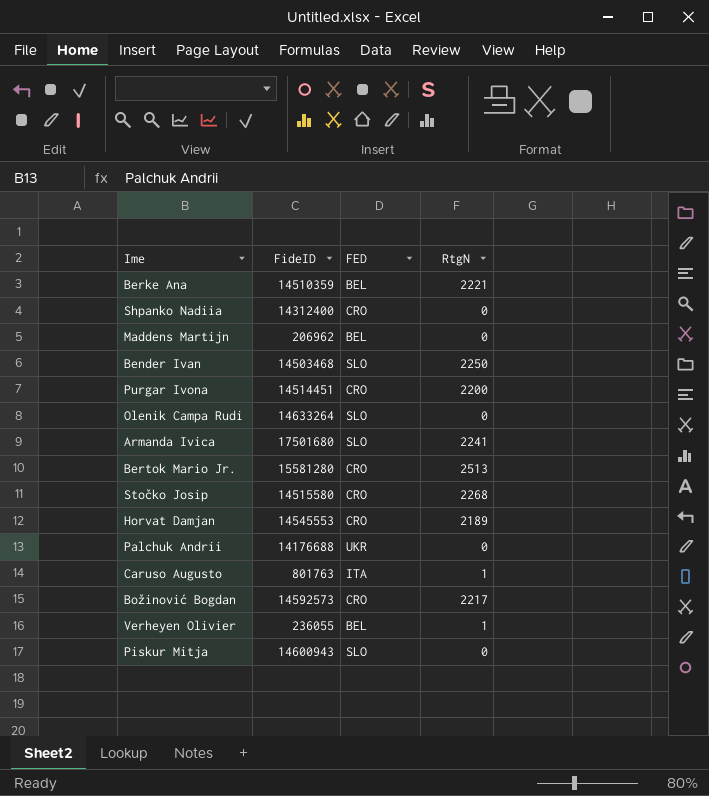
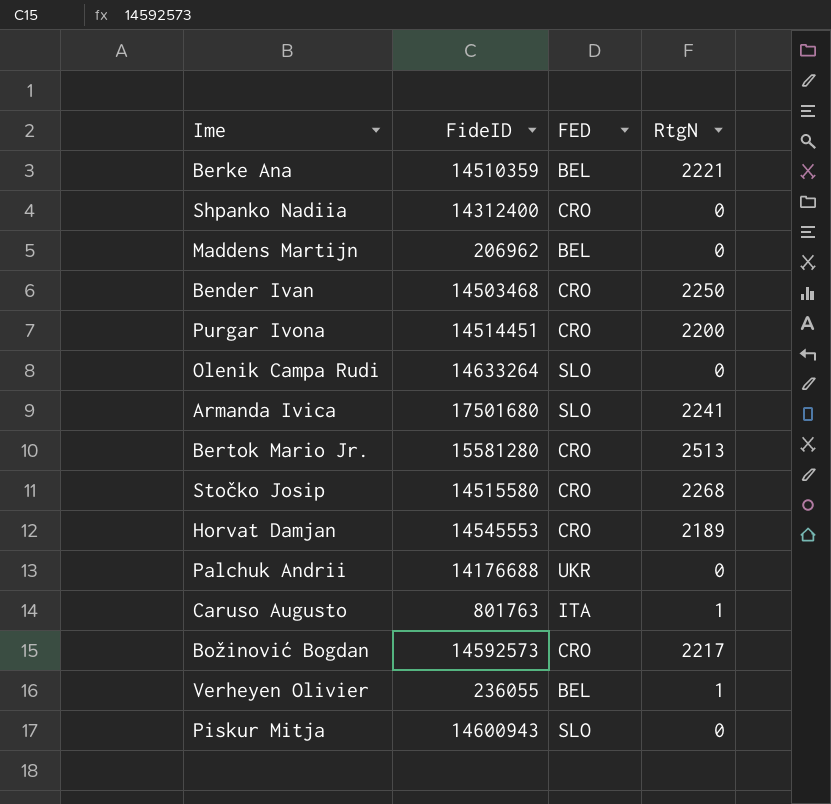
Bender Ivan | FED: SLO -> CRO

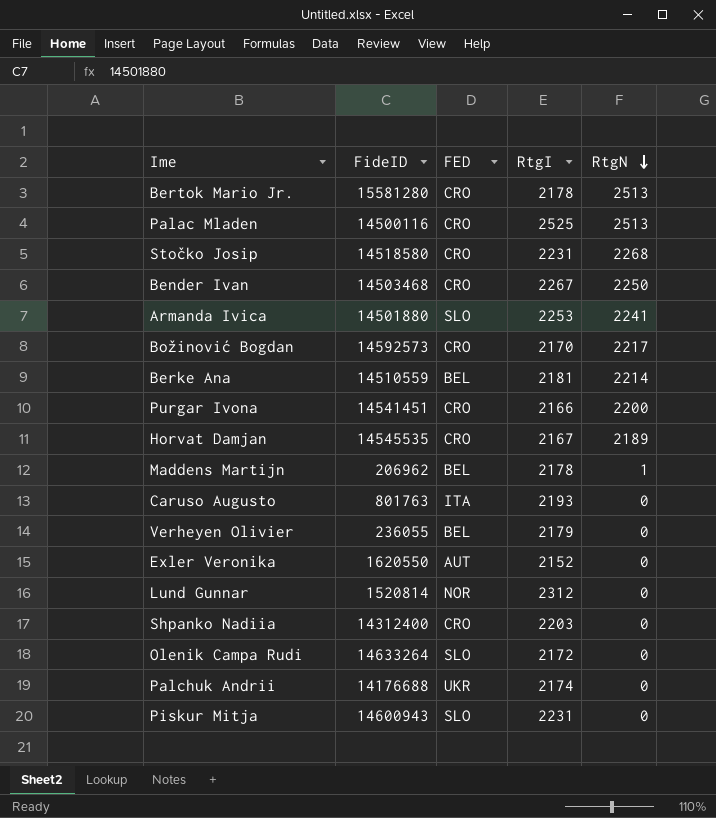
row order: none -> RtgN descending
column RtgI | position: none -> 4
row Palac Mladen: none -> 14500116 | CRO | 2525 | 2513
Stočko Josip | FideID: 14515580 -> 14518580
Armanda Ivica | FideID: 17501680 -> 14501880
Berke Ana | FideID: 14510359 -> 14510559
Berke Ana | RtgN: 2221 -> 2214
Purgar Ivona | FideID: 14514451 -> 14541451
Horvat Damjan | FideID: 14545553 -> 14545535
Maddens Martijn | RtgN: 0 -> 1
Caruso Augusto | RtgN: 1 -> 0
Verheyen Olivier | RtgN: 1 -> 0
row Exler Veronika: none -> 1620550 | AUT | 2152 | 0
row Lund Gunnar: none -> 1520814 | NOR | 2312 | 0

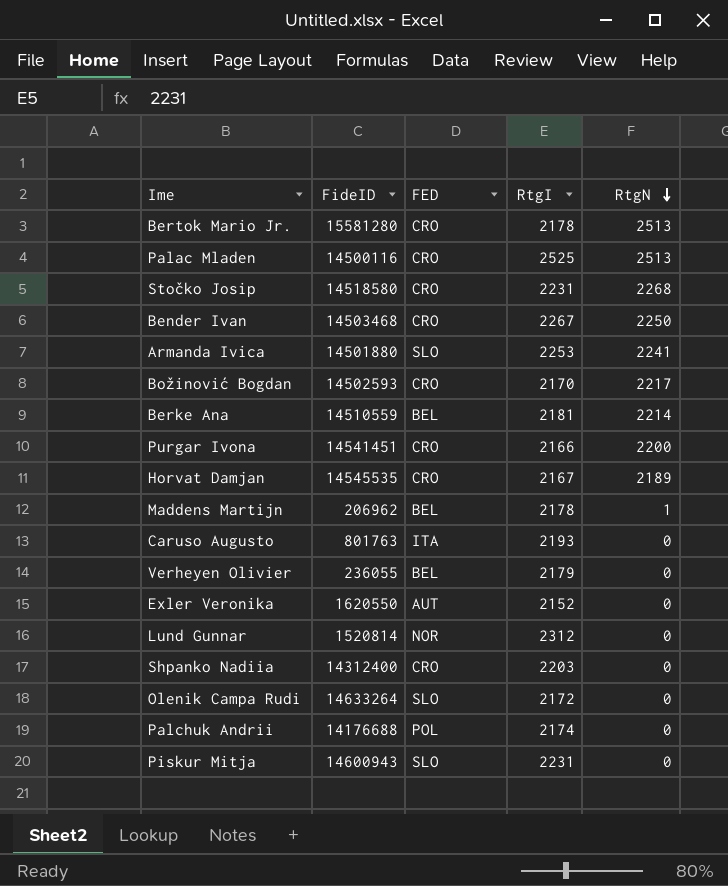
Božinović Bogdan | FideID: 14592573 -> 14502593
Palchuk Andrii | FED: UKR -> POL

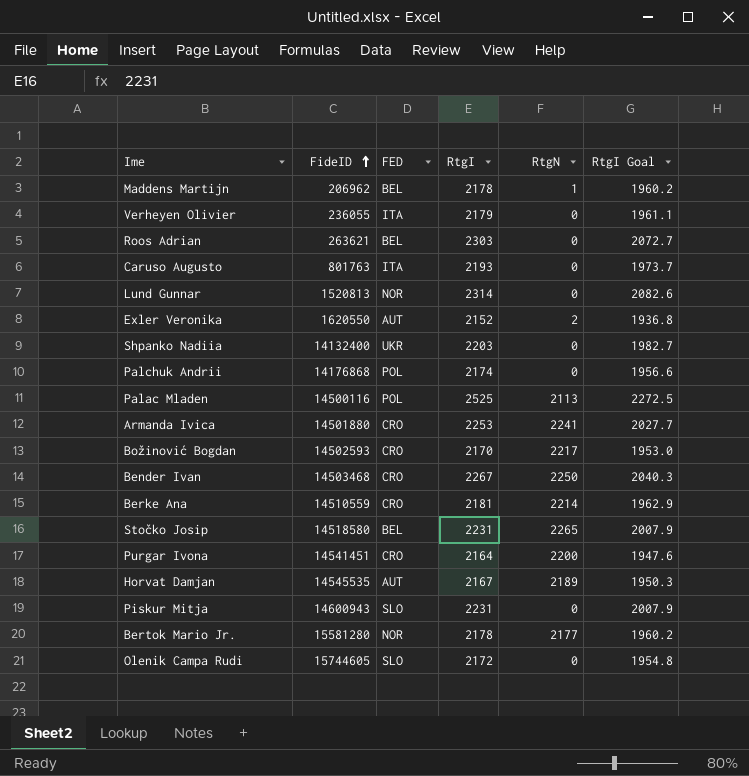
row order: RtgN descending -> FideID ascending
column RtgI Goal | formula: none -> [RtgI] * 0.9
Verheyen Olivier | FED: BEL -> ITA
row Roos Adrian: none -> 263621 | BEL | 2303 | 0 | 2072.7
Lund Gunnar | FideID: 1520814 -> 1520813
Lund Gunnar | RtgI: 2312 -> 2314
Exler Veronika | RtgN: 0 -> 2
Shpanko Nadiia | FideID: 14312400 -> 14132400
Shpanko Nadiia | FED: CRO -> UKR
Palchuk Andrii | FideID: 14176688 -> 14176868
Palac Mladen | FED: CRO -> POL
Palac Mladen | RtgN: 2513 -> 2113
Armanda Ivica | FED: SLO -> CRO
Berke Ana | FED: BEL -> CRO
Stočko Josip | FED: CRO -> BEL
Stočko Josip | RtgN: 2268 -> 2265
Purgar Ivona | RtgI: 2166 -> 2164
Horvat Damjan | FED: CRO -> AUT
Bertok Mario Jr. | FED: CRO -> NOR
Bertok Mario Jr. | RtgN: 2513 -> 2177
Olenik Campa Rudi | FideID: 14633264 -> 15744605

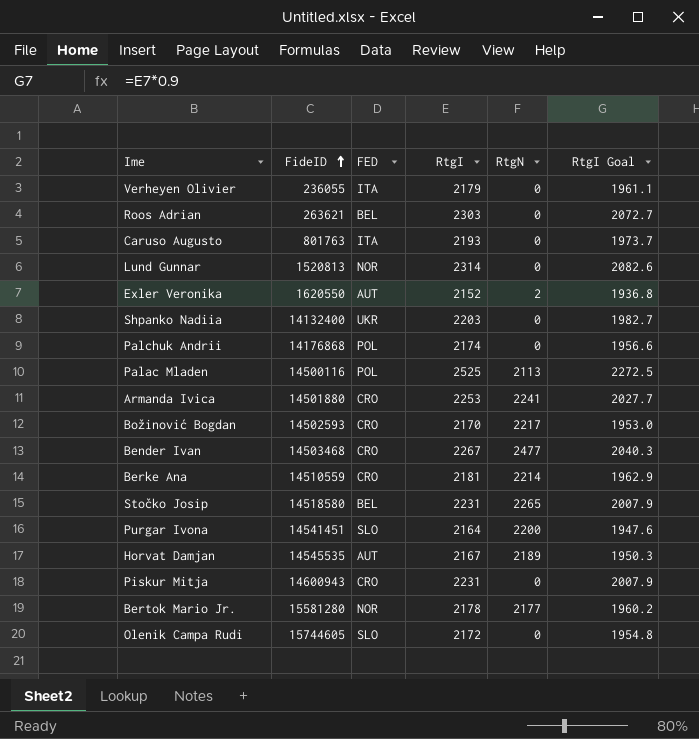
row Maddens Martijn: 206962 | BEL | 2178 | 1 | 1960.2 -> none
Bender Ivan | RtgN: 2250 -> 2477
Purgar Ivona | FED: CRO -> SLO
Piskur Mitja | FED: SLO -> CRO

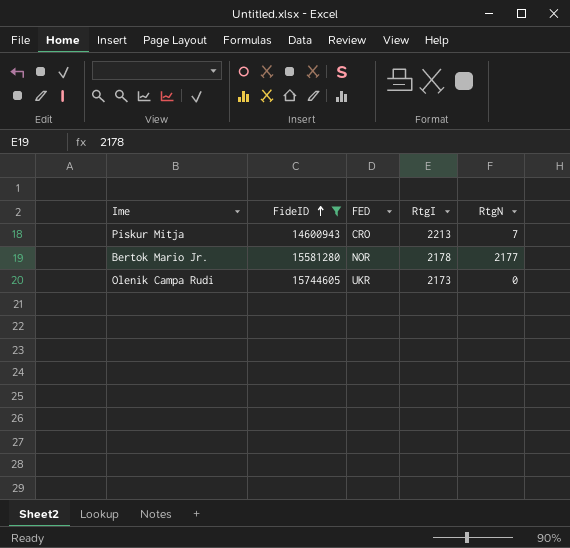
filter: none -> FideID >= 14600943
column RtgI Goal | formula: [RtgI] * 0.9 -> none
Piskur Mitja | RtgI: 2231 -> 2213
Piskur Mitja | RtgN: 0 -> 7
Olenik Campa Rudi | FED: SLO -> UKR
Olenik Campa Rudi | RtgI: 2172 -> 2173

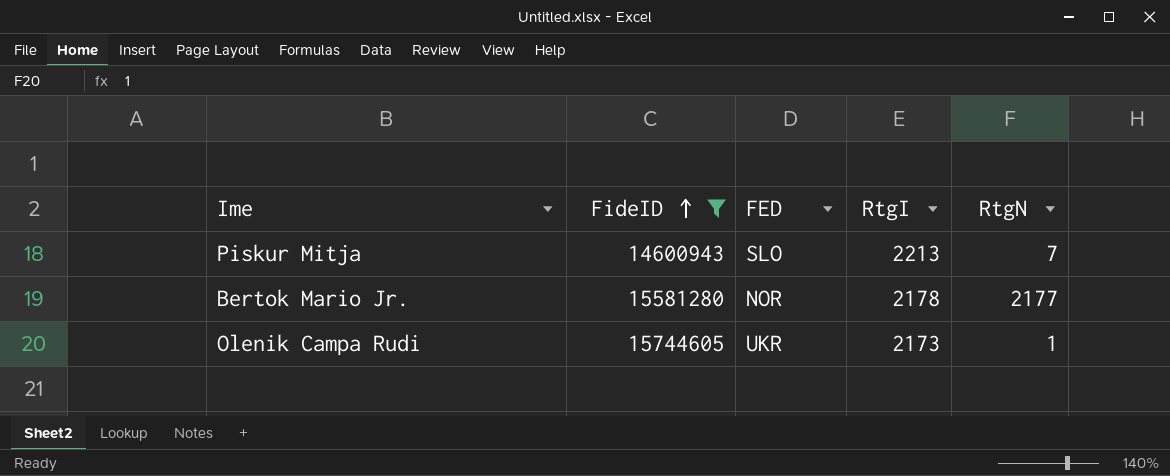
Piskur Mitja | FED: CRO -> SLO
Olenik Campa Rudi | RtgN: 0 -> 1

